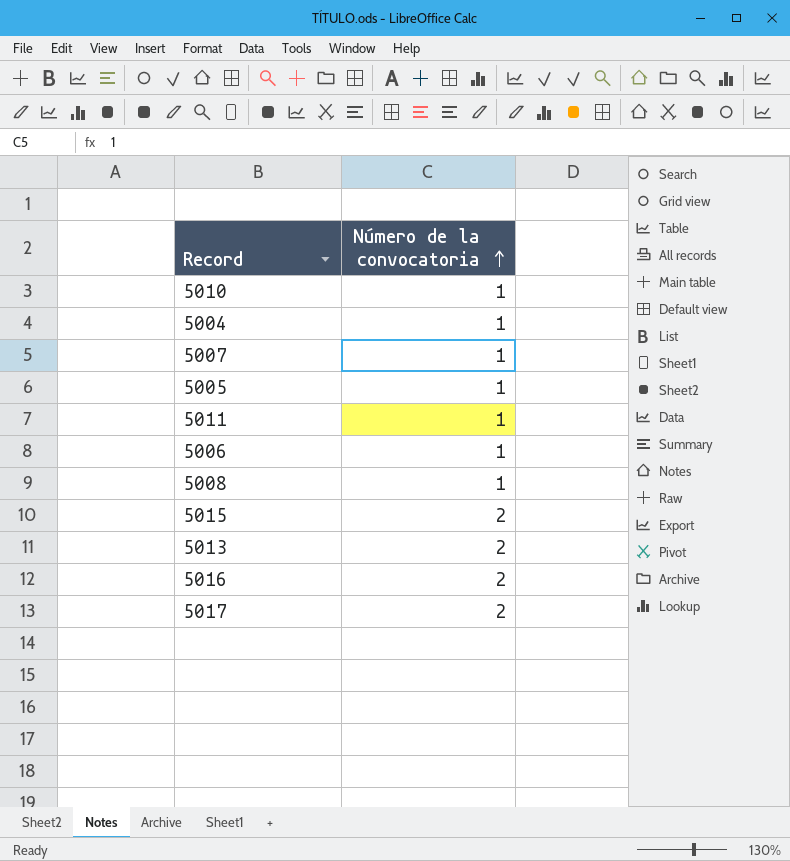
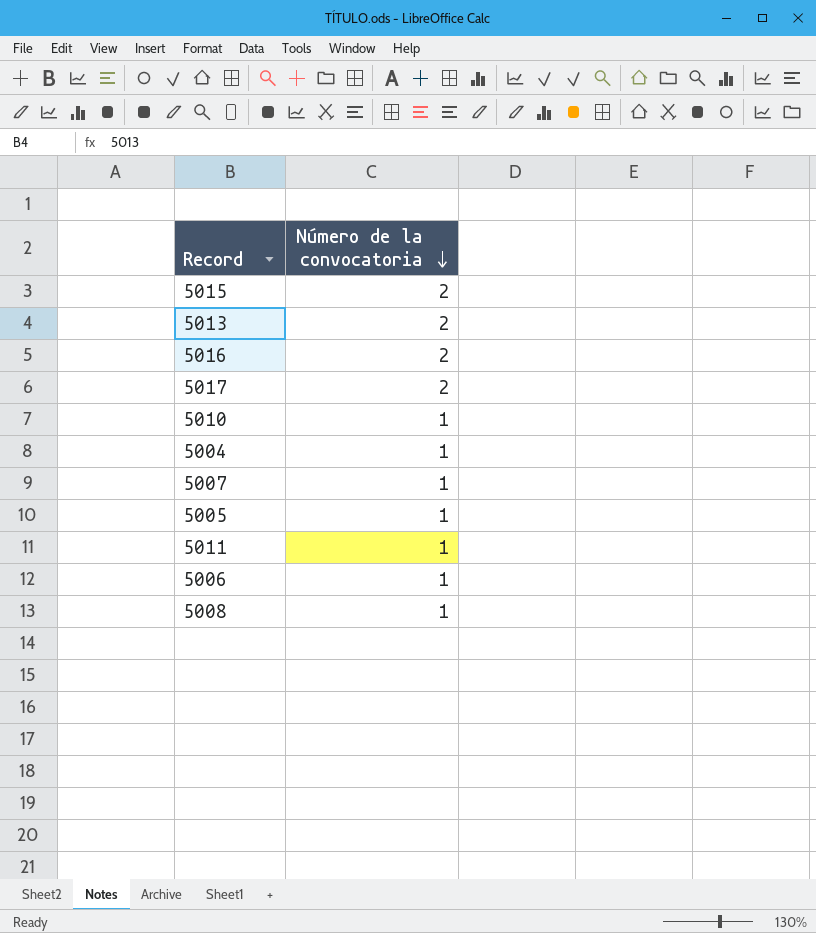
row order: Número de la convocatoria ascending -> Número de la convocatoria descending

